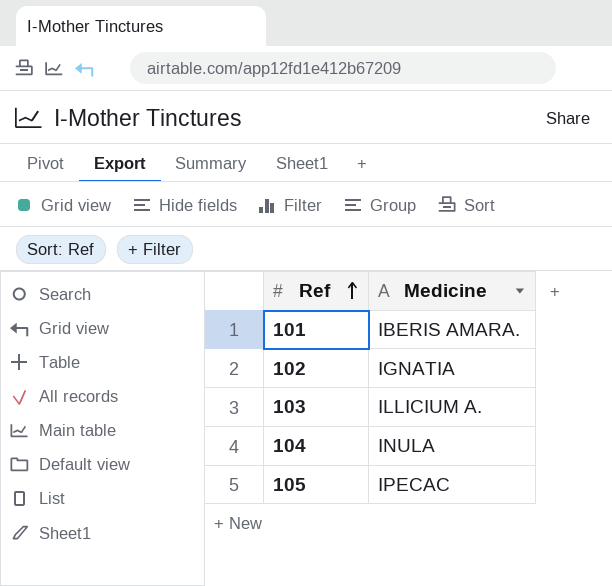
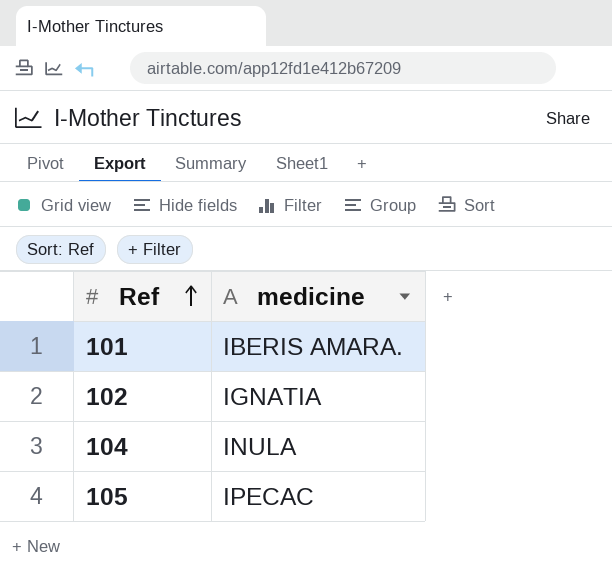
column name: Medicine -> medicine
row 103: ILLICIUM A. -> none

